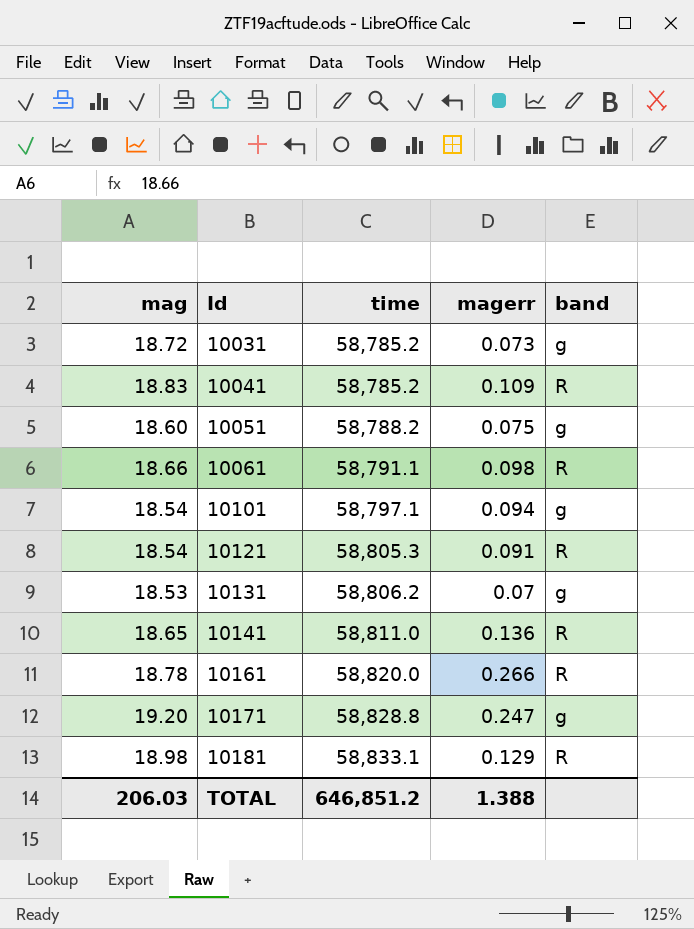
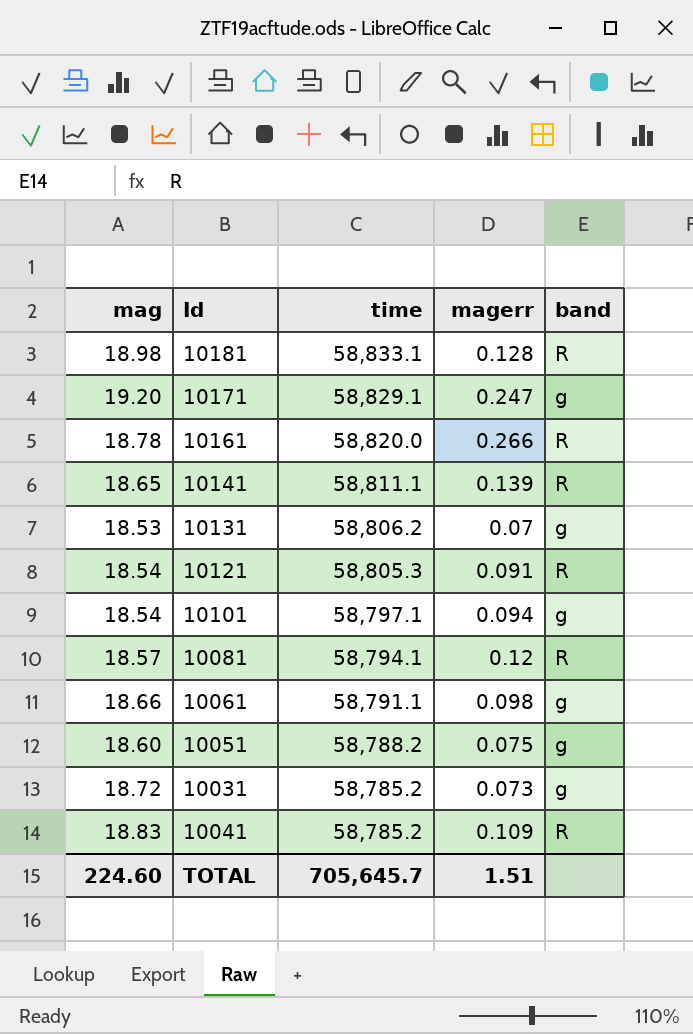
row order: Id ascending -> time descending
10181 | magerr: 0.129 -> 0.128
10171 | time: 58,828.8 -> 58,829.1
10141 | time: 58,811.0 -> 58,811.1
10141 | magerr: 0.136 -> 0.139
row 10081: none -> 18.57 | 58,794.1 | 0.12 | R
10061 | band: R -> g
TOTAL | mag: 206.03 -> 224.60
TOTAL | time: 646,851.2 -> 705,645.7
TOTAL | magerr: 1.388 -> 1.51

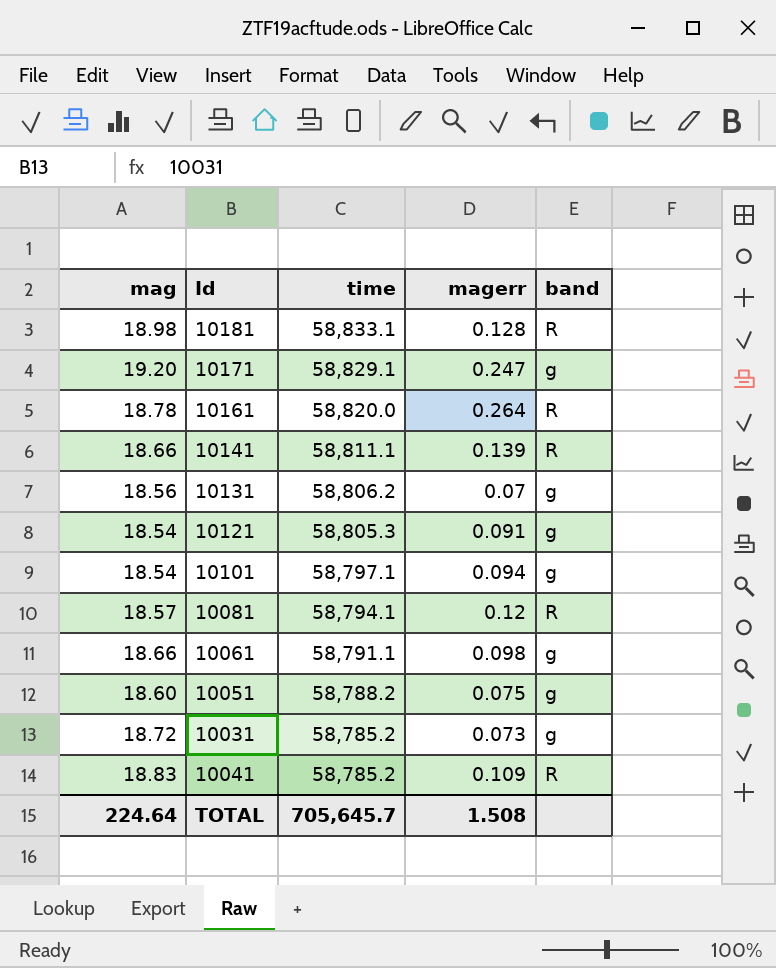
10161 | magerr: 0.266 -> 0.264
10141 | mag: 18.65 -> 18.66
10131 | mag: 18.53 -> 18.56
10121 | band: R -> g
TOTAL | mag: 224.60 -> 224.64
TOTAL | magerr: 1.51 -> 1.508

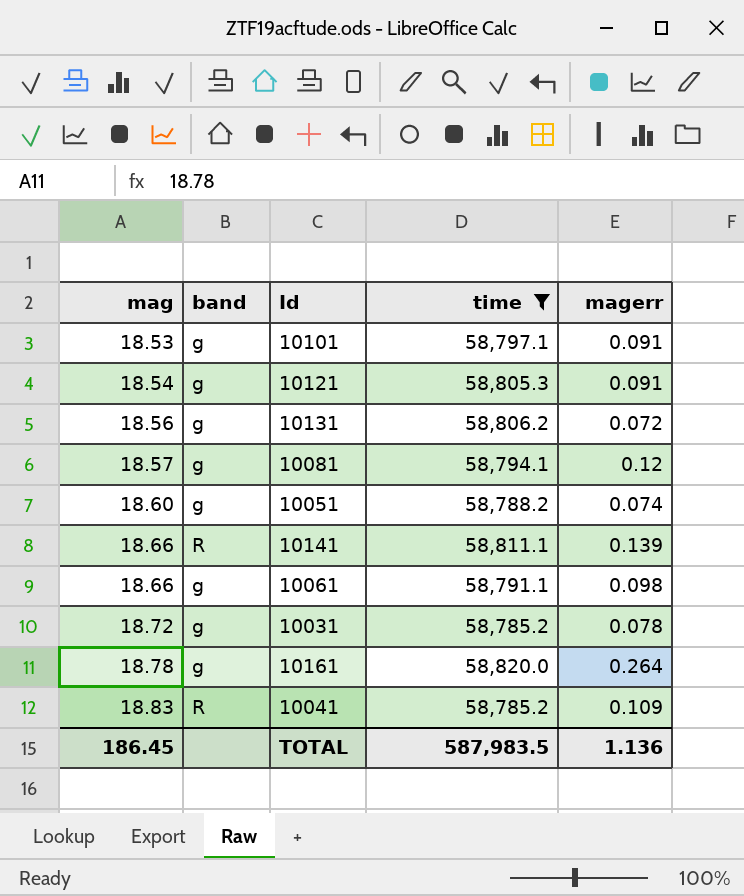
filter: none -> time <= 58,820.0
row order: time descending -> mag ascending
column band | position: 5 -> 2
10101 | mag: 18.54 -> 18.53
10101 | magerr: 0.094 -> 0.091
10131 | magerr: 0.07 -> 0.072
10081 | band: R -> g
10051 | magerr: 0.075 -> 0.074
10031 | magerr: 0.073 -> 0.078
10161 | band: R -> g
TOTAL | mag: 224.64 -> 186.45
TOTAL | time: 705,645.7 -> 587,983.5
TOTAL | magerr: 1.508 -> 1.136

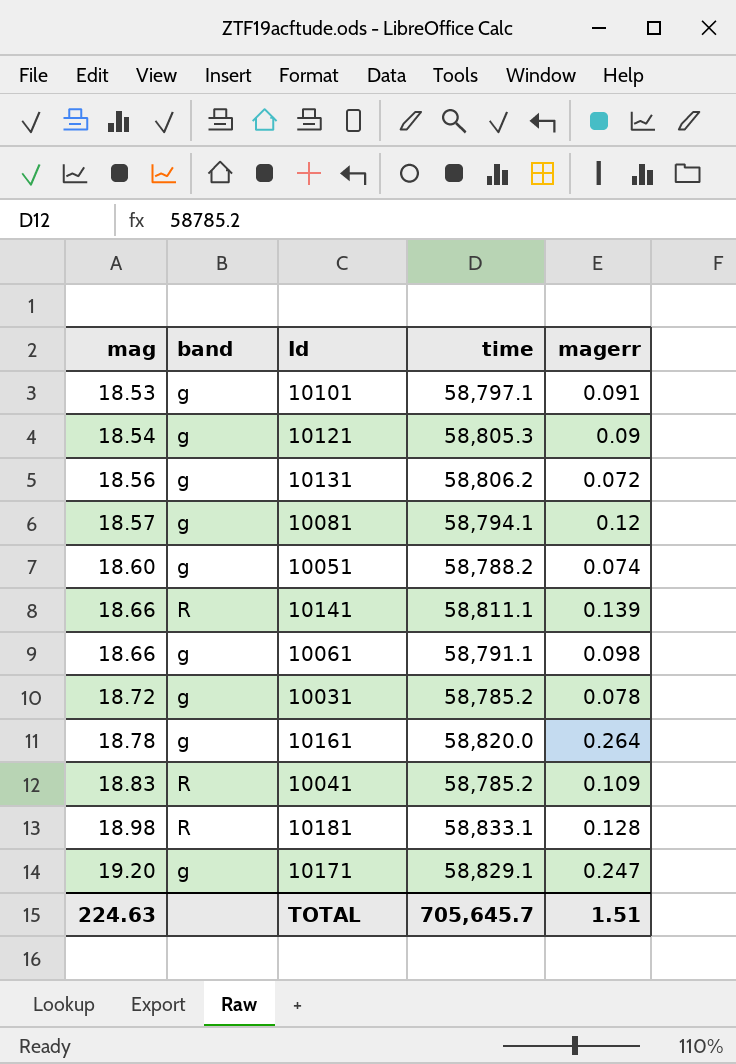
filter: time <= 58,820.0 -> none
10121 | magerr: 0.091 -> 0.09
TOTAL | mag: 186.45 -> 224.63
TOTAL | time: 587,983.5 -> 705,645.7
TOTAL | magerr: 1.136 -> 1.51

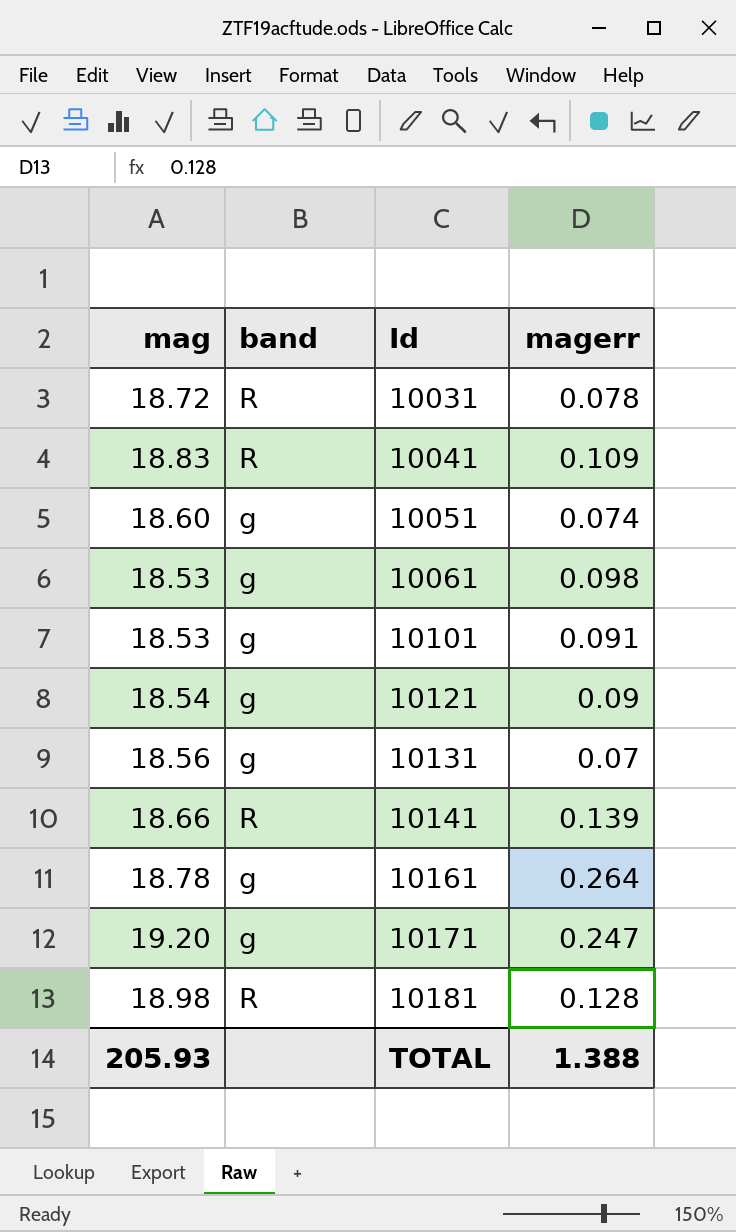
row order: mag ascending -> Id ascending
column time | position: 4 -> none
row 10081: 18.57 | g | 58,794.1 | 0.12 -> none
10031 | band: g -> R
10061 | mag: 18.66 -> 18.53
10131 | magerr: 0.072 -> 0.07
TOTAL | mag: 224.63 -> 205.93
TOTAL | magerr: 1.51 -> 1.388

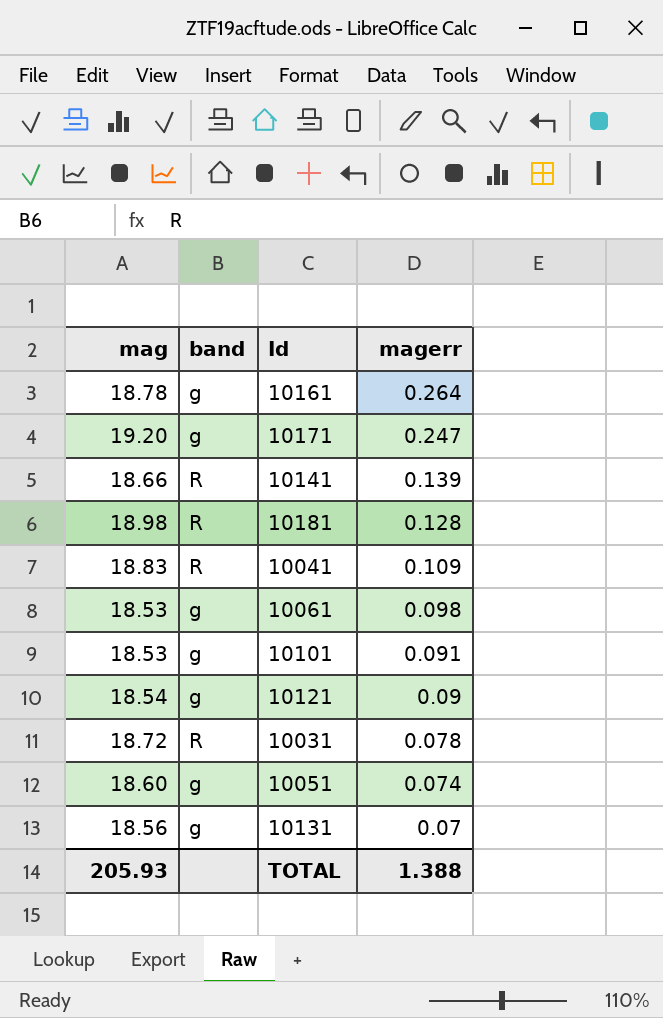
row order: Id ascending -> magerr descending

